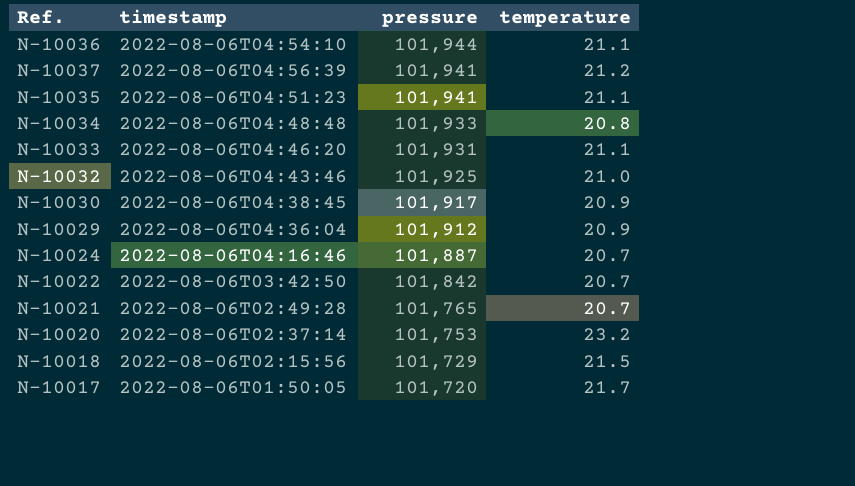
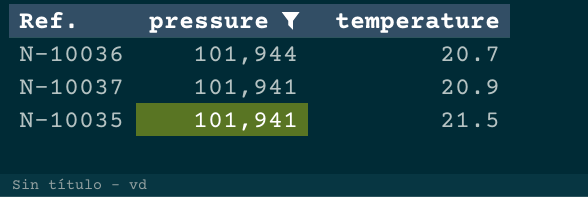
filter: none -> pressure >= 101,941
column timestamp | position: 2 -> none
N-10036 | temperature: 21.1 -> 20.7
N-10037 | temperature: 21.2 -> 20.9
N-10035 | temperature: 21.1 -> 21.5

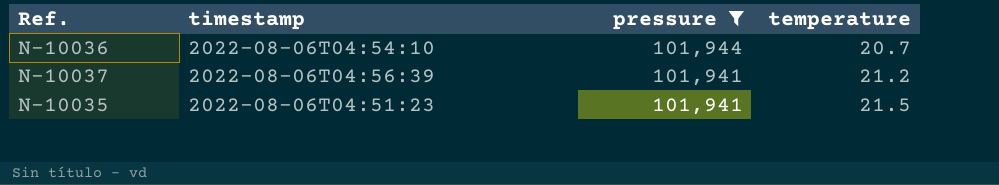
column timestamp | position: none -> 2
N-10037 | temperature: 20.9 -> 21.2

